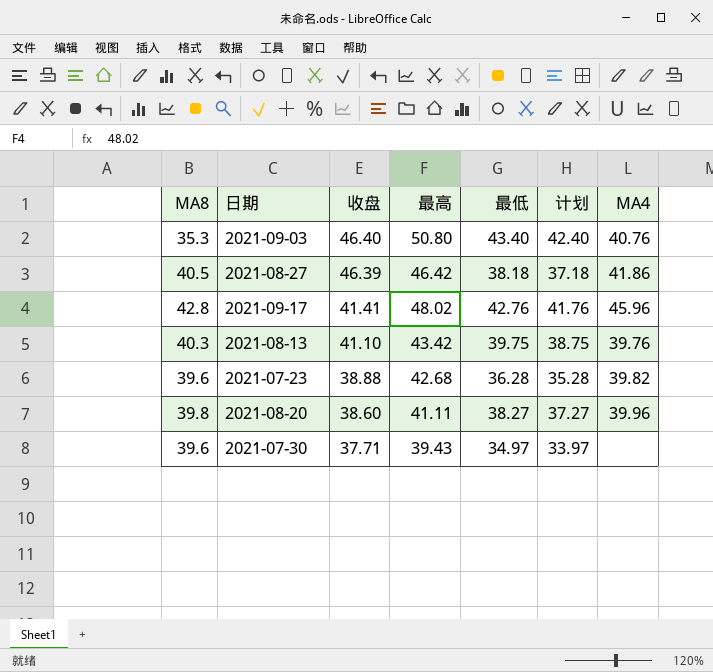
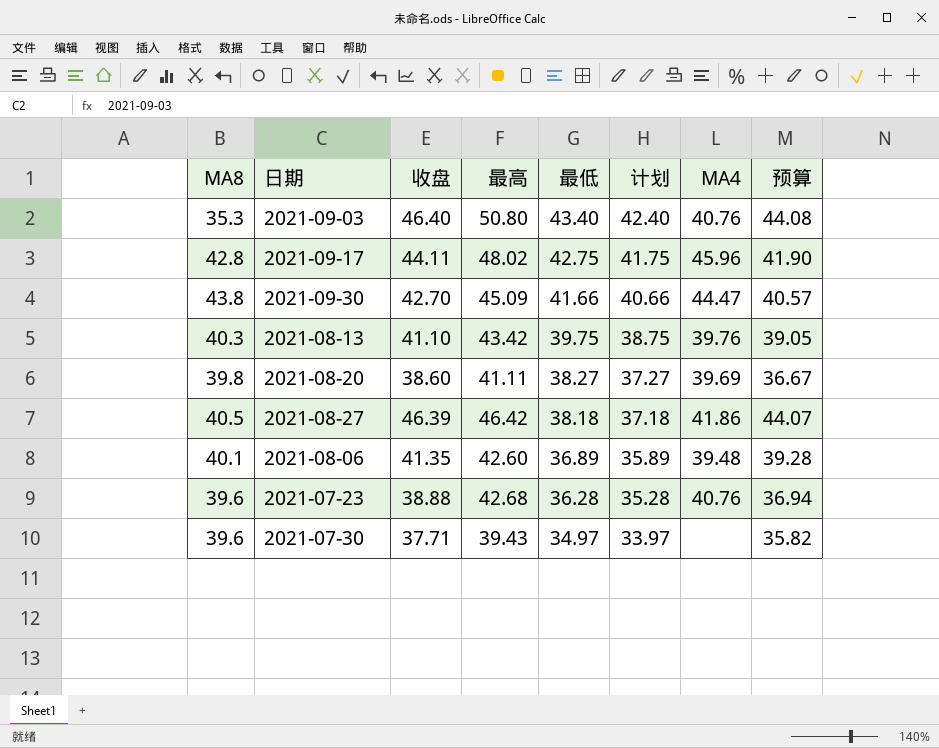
row order: 收盘 descending -> 最低 descending
column 预算 | formula: none -> [收盘] * 0.95
2021-09-17 | 收盘: 41.41 -> 44.11
2021-09-17 | 最低: 42.76 -> 42.75
2021-09-17 | 计划: 41.76 -> 41.75
row 2021-09-30: none -> 43.8 | 42.70 | 45.09 | 41.66 | 40.66 | 44.47 | 40.57
2021-08-20 | MA4: 39.96 -> 39.69
row 2021-08-06: none -> 40.1 | 41.35 | 42.60 | 36.89 | 35.89 | 39.48 | 39.28
2021-07-23 | MA4: 39.82 -> 40.76

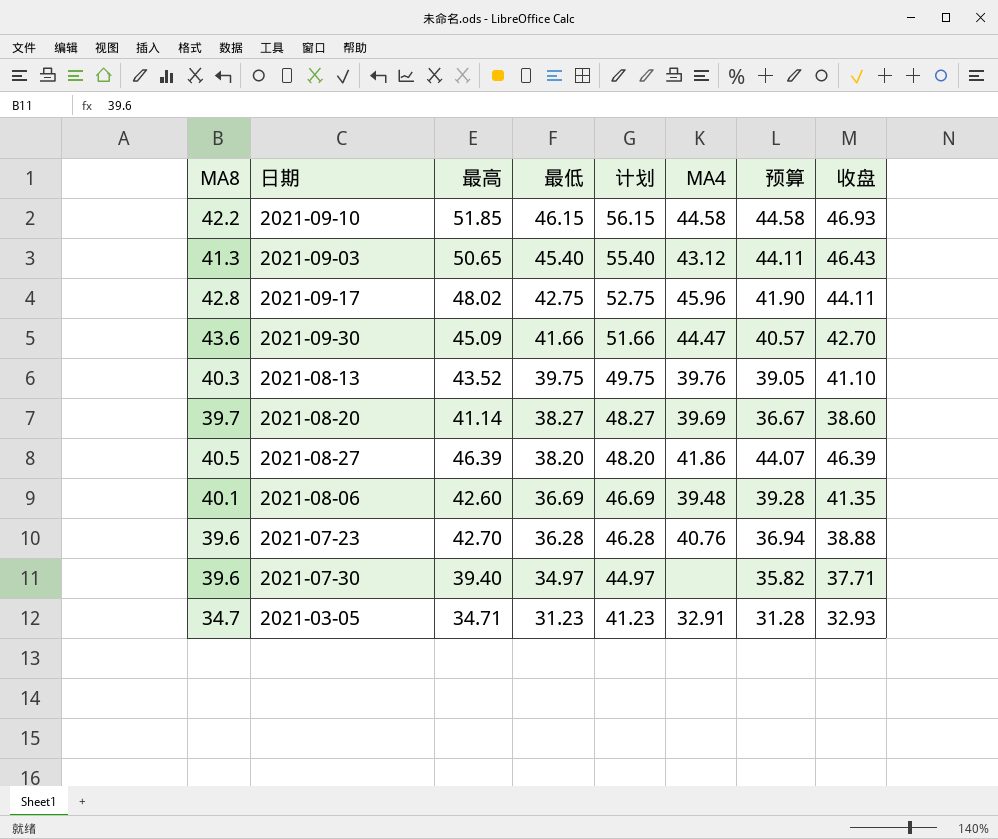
column 计划 | formula: [最低] - 1 -> [最低] + 10
column 收盘 | position: 3 -> 8
row 2021-09-10: none -> 42.2 | 51.85 | 46.15 | 56.15 | 44.58 | 44.58 | 46.93
2021-09-03 | MA8: 35.3 -> 41.3
2021-09-03 | 最高: 50.80 -> 50.65
2021-09-03 | 最低: 43.40 -> 45.40
2021-09-03 | MA4: 40.76 -> 43.12
2021-09-03 | 预算: 44.08 -> 44.11
2021-09-03 | 收盘: 46.40 -> 46.43
2021-09-30 | MA8: 43.8 -> 43.6
2021-08-13 | 最高: 43.42 -> 43.52
2021-08-20 | MA8: 39.8 -> 39.7
2021-08-20 | 最高: 41.11 -> 41.14
2021-08-27 | 最高: 46.42 -> 46.39
2021-08-27 | 最低: 38.18 -> 38.20
2021-08-06 | 最低: 36.89 -> 36.69
2021-07-23 | 最高: 42.68 -> 42.70
2021-07-30 | 最高: 39.43 -> 39.40
row 2021-03-05: none -> 34.7 | 34.71 | 31.23 | 41.23 | 32.91 | 31.28 | 32.93

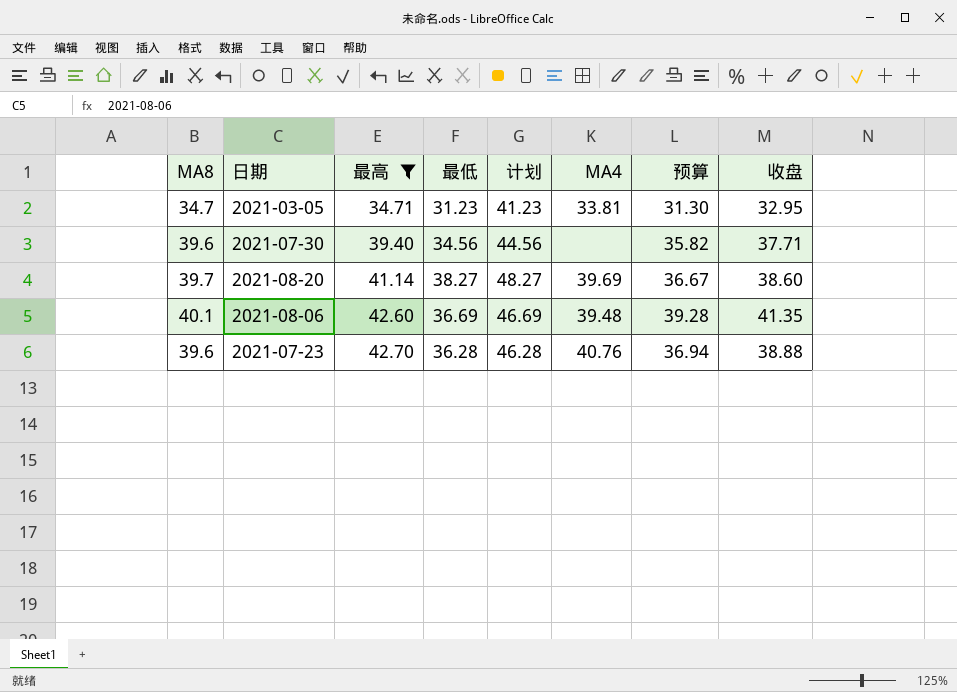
filter: none -> 最高 <= 42.70
row order: 最低 descending -> 最高 ascending
2021-03-05 | MA4: 32.91 -> 33.81
2021-03-05 | 预算: 31.28 -> 31.30
2021-03-05 | 收盘: 32.93 -> 32.95
2021-07-30 | 最低: 34.97 -> 34.56
2021-07-30 | 计划: 44.97 -> 44.56

